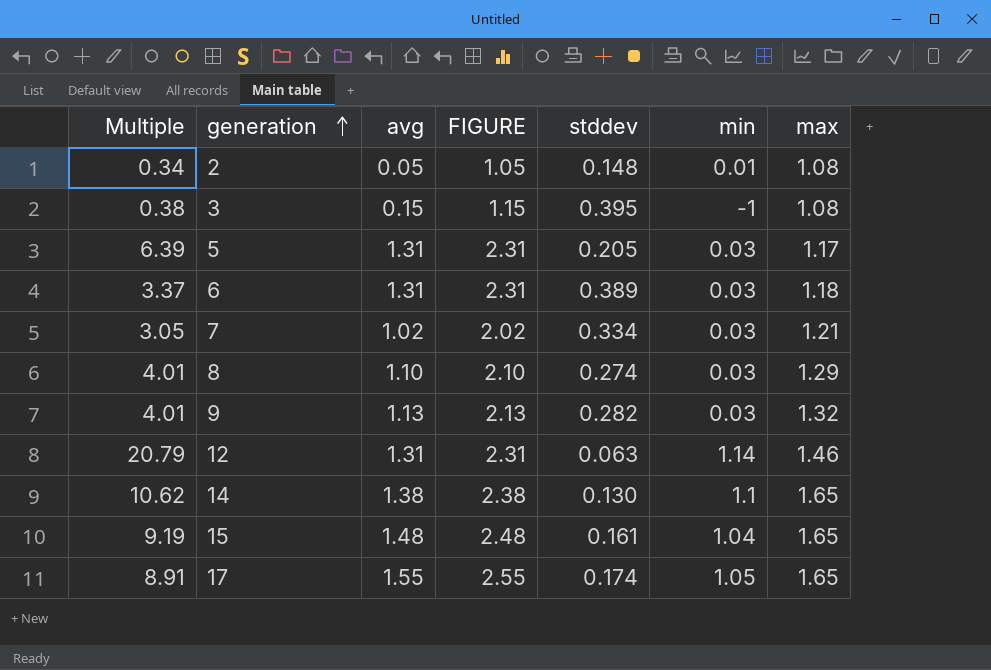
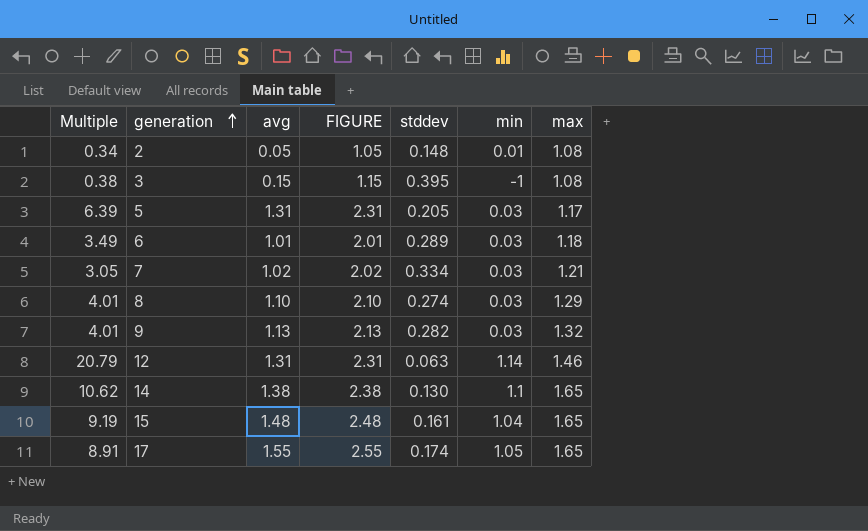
6 | Multiple: 3.37 -> 3.49
6 | avg: 1.31 -> 1.01
6 | FIGURE: 2.31 -> 2.01
6 | stddev: 0.389 -> 0.289

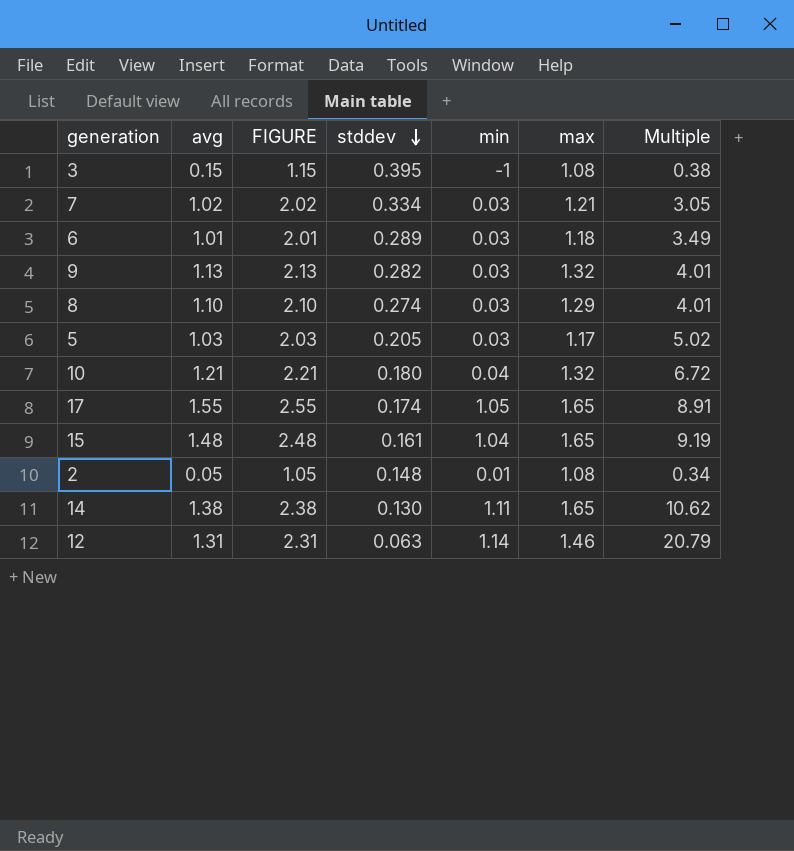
row order: generation ascending -> stddev descending
column Multiple | position: 1 -> 7
5 | avg: 1.31 -> 1.03
5 | FIGURE: 2.31 -> 2.03
5 | Multiple: 6.39 -> 5.02
row 10: none -> 1.21 | 2.21 | 0.180 | 0.04 | 1.32 | 6.72
14 | min: 1.1 -> 1.11

